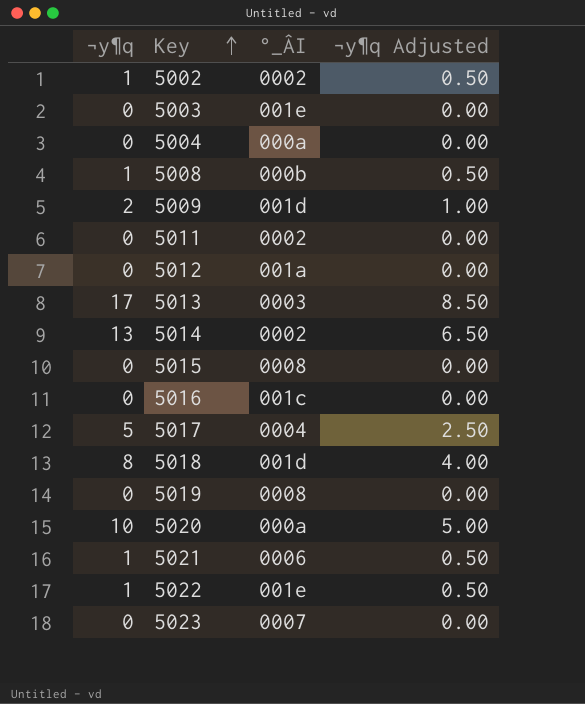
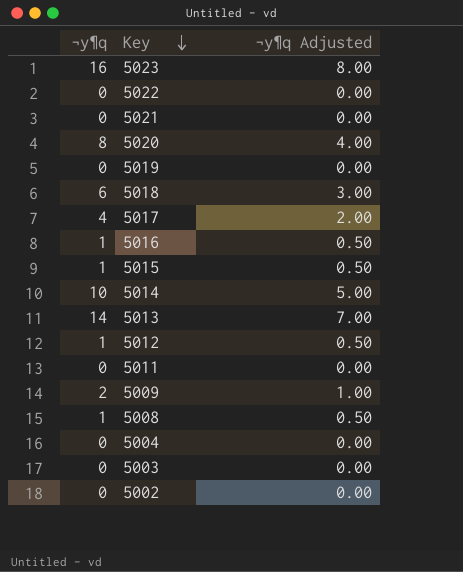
row order: Key ascending -> Key descending
column °_ÂI | position: 3 -> none
5023 | ¬y¶q: 0 -> 16
5023 | ¬y¶q Adjusted: 0.00 -> 8.00
5022 | ¬y¶q: 1 -> 0
5022 | ¬y¶q Adjusted: 0.50 -> 0.00
5021 | ¬y¶q: 1 -> 0
5021 | ¬y¶q Adjusted: 0.50 -> 0.00
5020 | ¬y¶q: 10 -> 8
5020 | ¬y¶q Adjusted: 5.00 -> 4.00
5018 | ¬y¶q: 8 -> 6
5018 | ¬y¶q Adjusted: 4.00 -> 3.00
5017 | ¬y¶q: 5 -> 4
5017 | ¬y¶q Adjusted: 2.50 -> 2.00
5016 | ¬y¶q: 0 -> 1
5016 | ¬y¶q Adjusted: 0.00 -> 0.50
5015 | ¬y¶q: 0 -> 1
5015 | ¬y¶q Adjusted: 0.00 -> 0.50
5014 | ¬y¶q: 13 -> 10
5014 | ¬y¶q Adjusted: 6.50 -> 5.00
5013 | ¬y¶q: 17 -> 14
5013 | ¬y¶q Adjusted: 8.50 -> 7.00
5012 | ¬y¶q: 0 -> 1
5012 | ¬y¶q Adjusted: 0.00 -> 0.50
5002 | ¬y¶q: 1 -> 0
5002 | ¬y¶q Adjusted: 0.50 -> 0.00

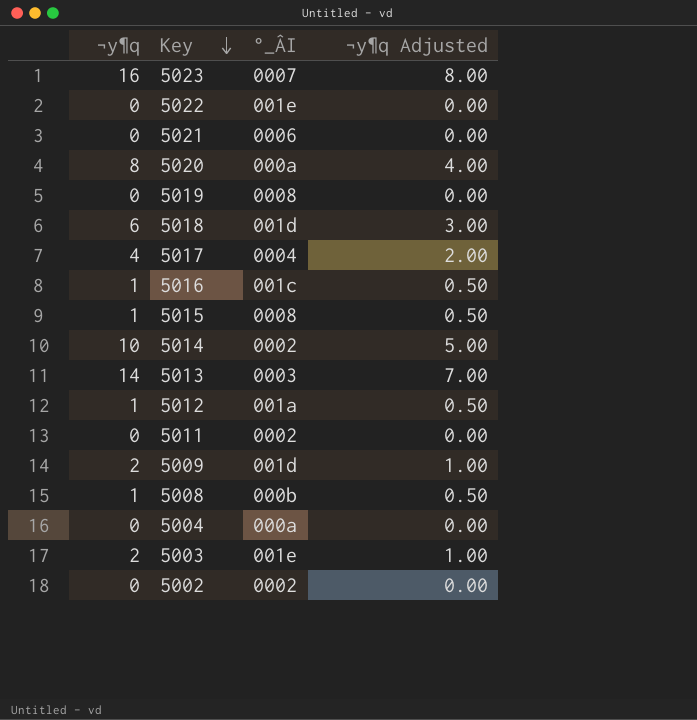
column °_ÂI | position: none -> 3
5003 | ¬y¶q: 0 -> 2
5003 | ¬y¶q Adjusted: 0.00 -> 1.00

